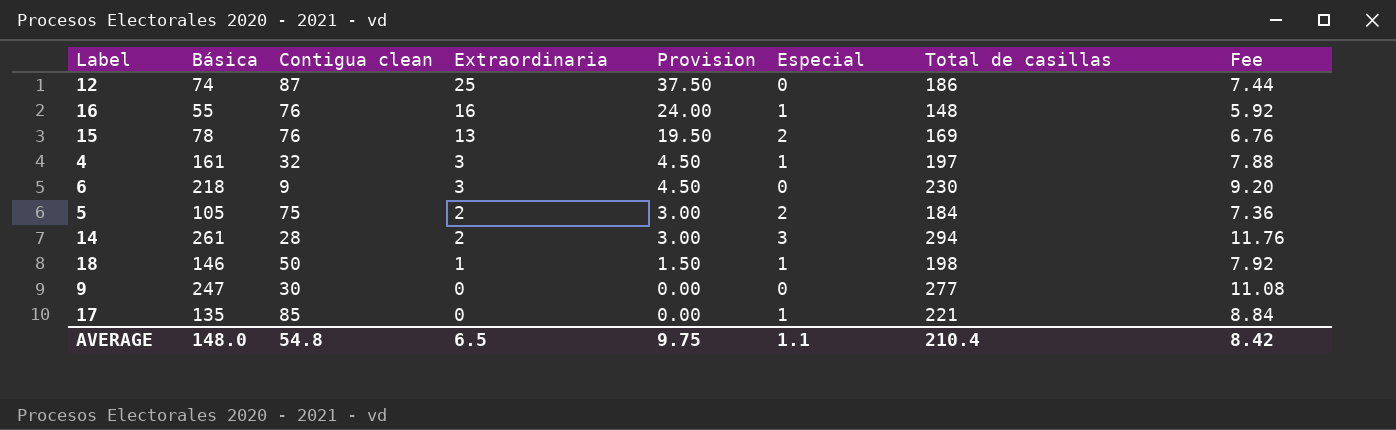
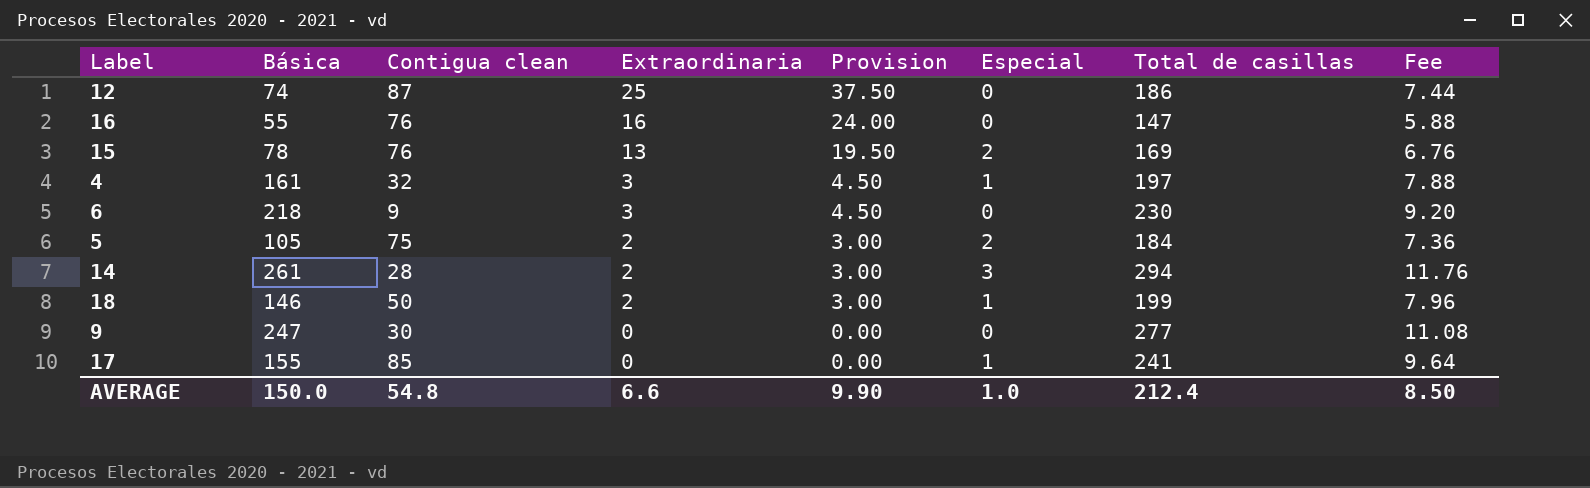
16 | Especial: 1 -> 0
16 | Total de casillas: 148 -> 147
16 | Fee: 5.92 -> 5.88
18 | Extraordinaria: 1 -> 2
18 | Provision: 1.50 -> 3.00
18 | Total de casillas: 198 -> 199
18 | Fee: 7.92 -> 7.96
17 | Básica: 135 -> 155
17 | Total de casillas: 221 -> 241
17 | Fee: 8.84 -> 9.64
AVERAGE | Básica: 148.0 -> 150.0
AVERAGE | Extraordinaria: 6.5 -> 6.6
AVERAGE | Provision: 9.75 -> 9.90
AVERAGE | Especial: 1.1 -> 1.0
AVERAGE | Total de casillas: 210.4 -> 212.4
AVERAGE | Fee: 8.42 -> 8.50

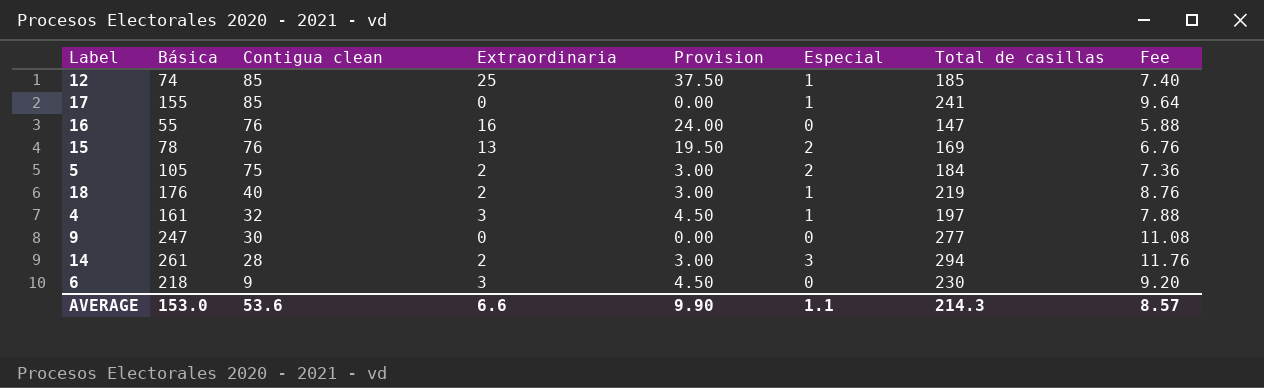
row order: Extraordinaria descending -> Contigua clean descending
12 | Contigua clean: 87 -> 85
12 | Especial: 0 -> 1
12 | Total de casillas: 186 -> 185
12 | Fee: 7.44 -> 7.40
18 | Básica: 146 -> 176
18 | Contigua clean: 50 -> 40
18 | Total de casillas: 199 -> 219
18 | Fee: 7.96 -> 8.76
AVERAGE | Básica: 150.0 -> 153.0
AVERAGE | Contigua clean: 54.8 -> 53.6
AVERAGE | Especial: 1.0 -> 1.1
AVERAGE | Total de casillas: 212.4 -> 214.3
AVERAGE | Fee: 8.50 -> 8.57

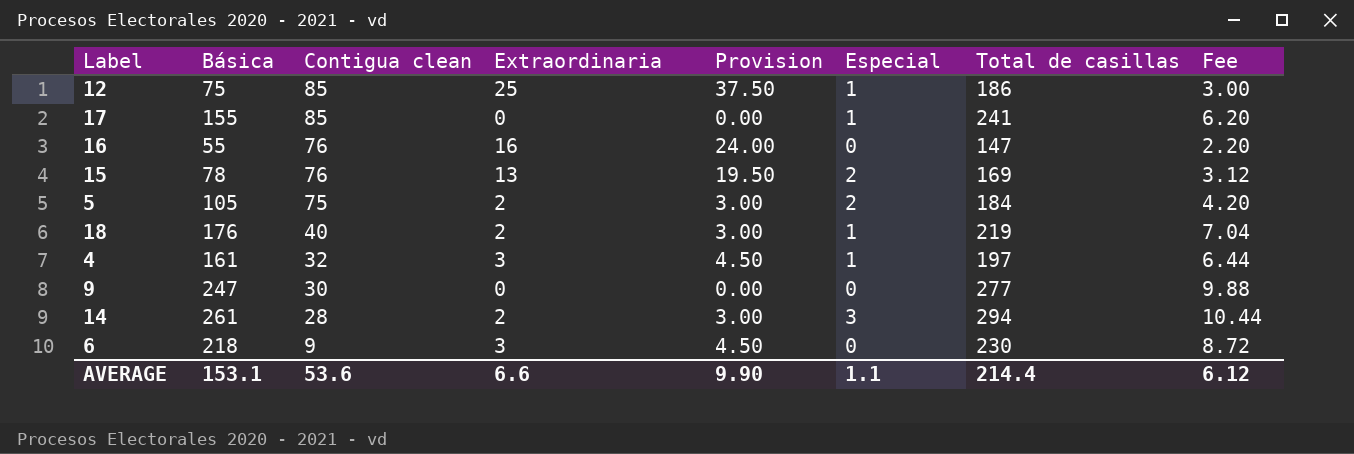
column Fee | formula: [Total de casillas] * 0.04 -> [Básica] * 0.04
12 | Básica: 74 -> 75
12 | Total de casillas: 185 -> 186
AVERAGE | Básica: 153.0 -> 153.1
AVERAGE | Total de casillas: 214.3 -> 214.4
AVERAGE | Fee: 8.57 -> 6.12

